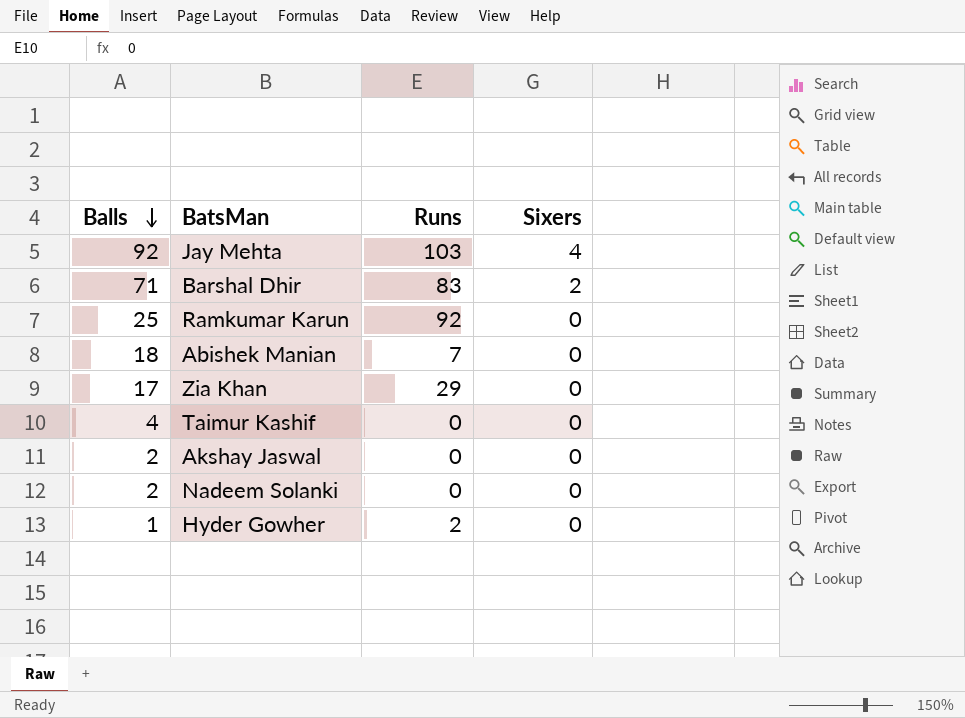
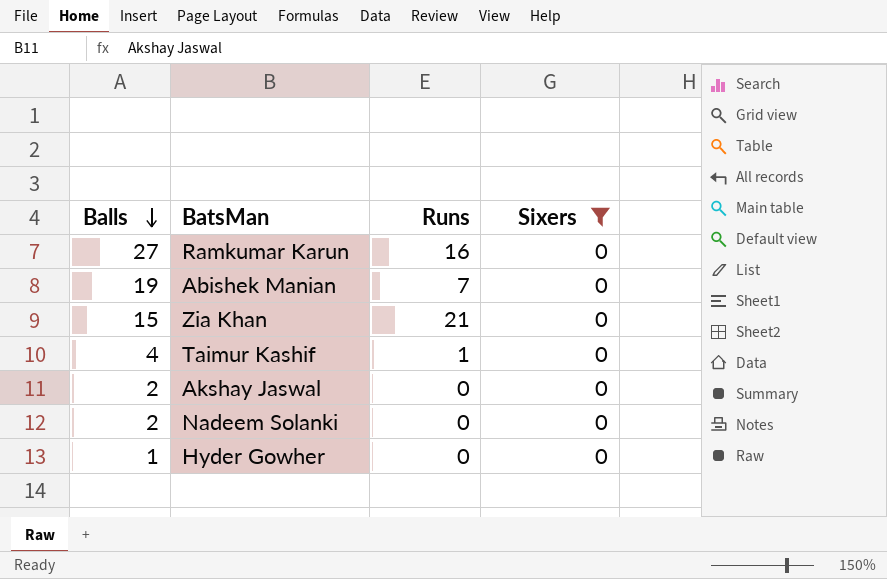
filter: none -> Sixers = 0
Ramkumar Karun | Balls: 25 -> 27
Ramkumar Karun | Runs: 92 -> 16
Abishek Manian | Balls: 18 -> 19
Zia Khan | Balls: 17 -> 15
Zia Khan | Runs: 29 -> 21
Taimur Kashif | Runs: 0 -> 1
Hyder Gowher | Runs: 2 -> 0

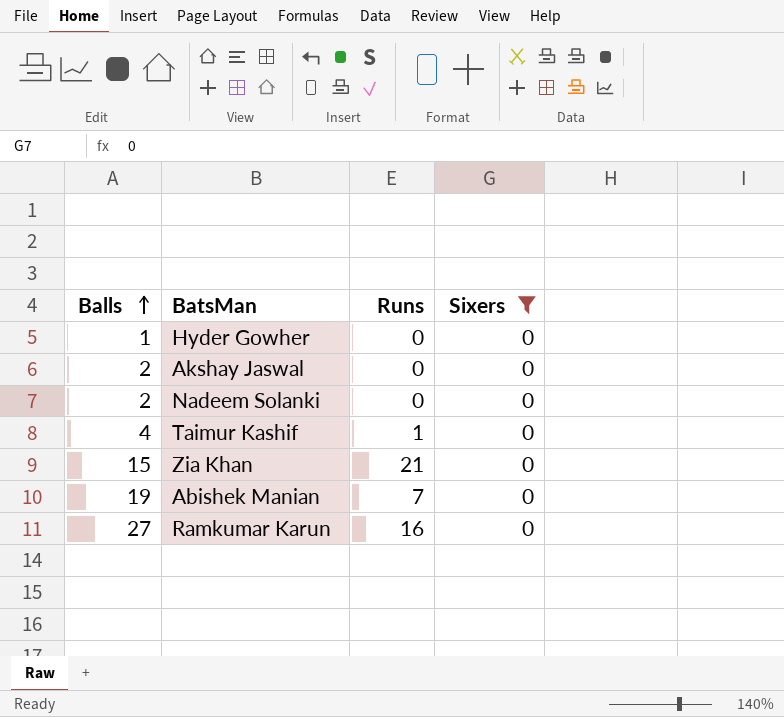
row order: Balls descending -> Balls ascending

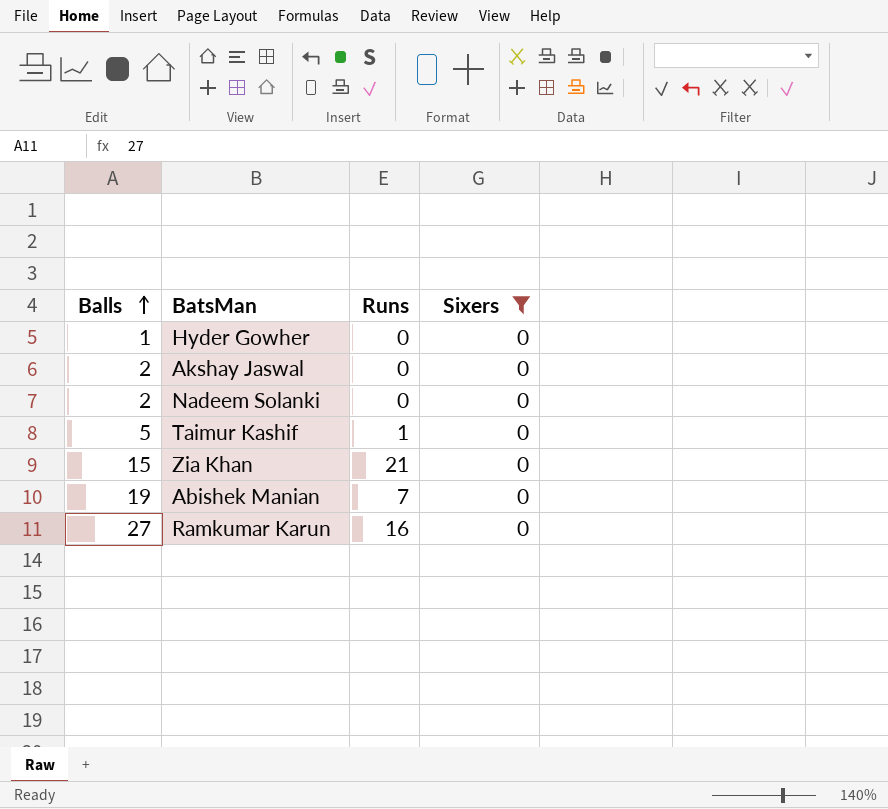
Taimur Kashif | Balls: 4 -> 5

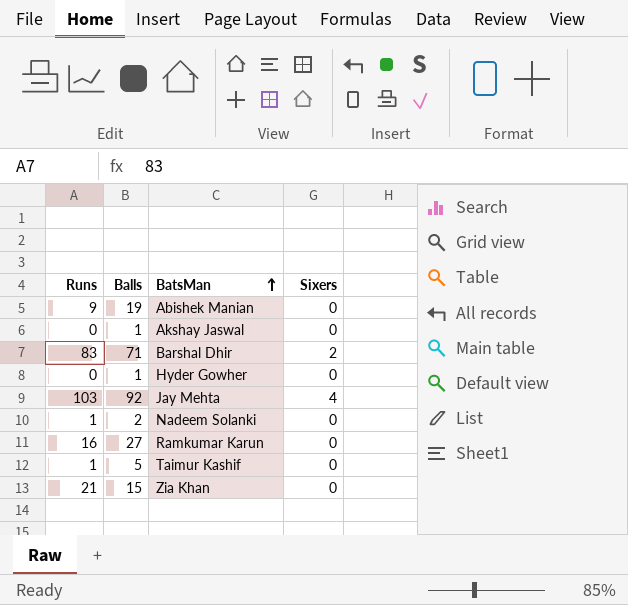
filter: Sixers = 0 -> none
row order: Balls ascending -> BatsMan ascending
column Runs | position: 3 -> 1
Abishek Manian | Runs: 7 -> 9
Akshay Jaswal | Balls: 2 -> 1
Nadeem Solanki | Runs: 0 -> 1

